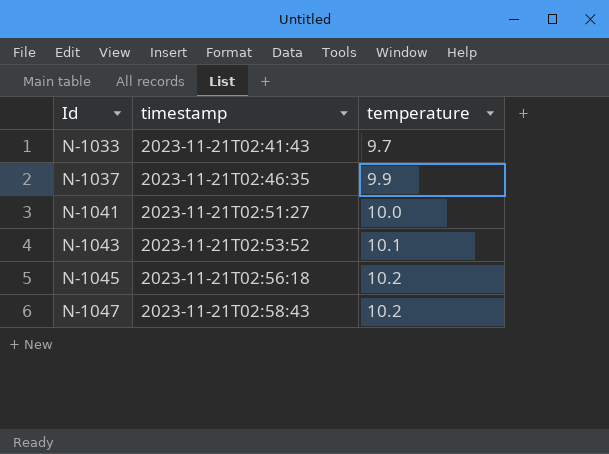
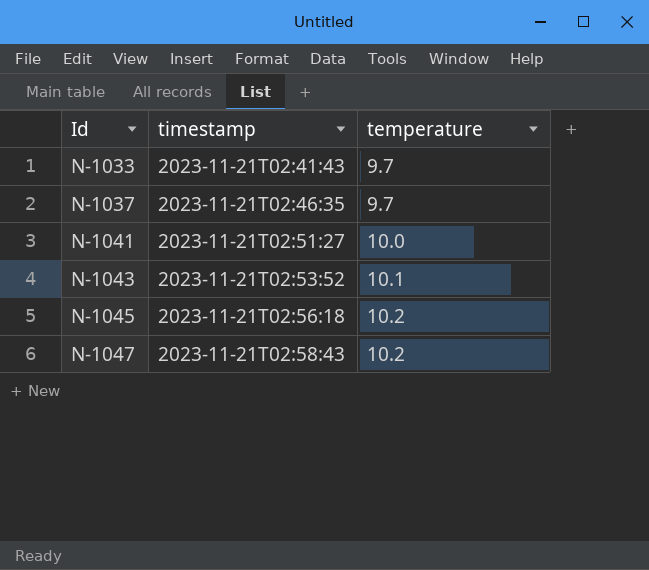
N-1037 | temperature: 9.9 -> 9.7

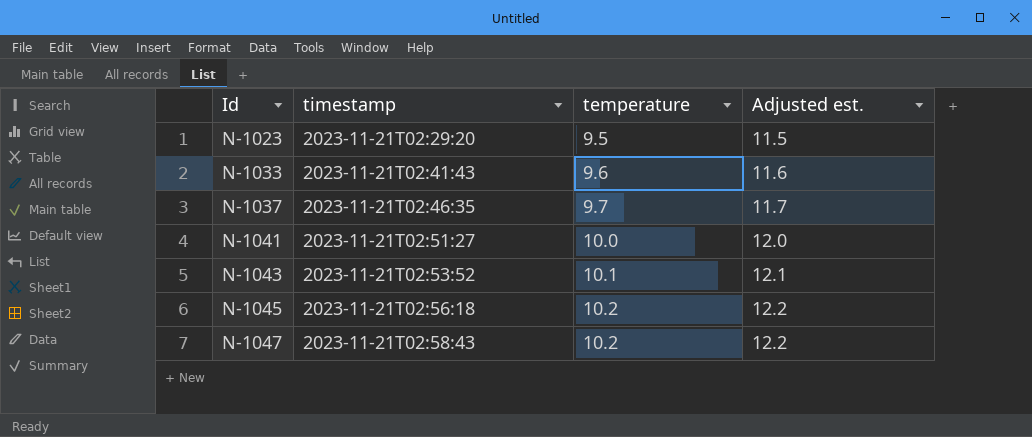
column Adjusted est. | formula: none -> [temperature] + 2
row N-1023: none -> 2023-11-21T02:29:20 | 9.5 | 11.5
N-1033 | temperature: 9.7 -> 9.6

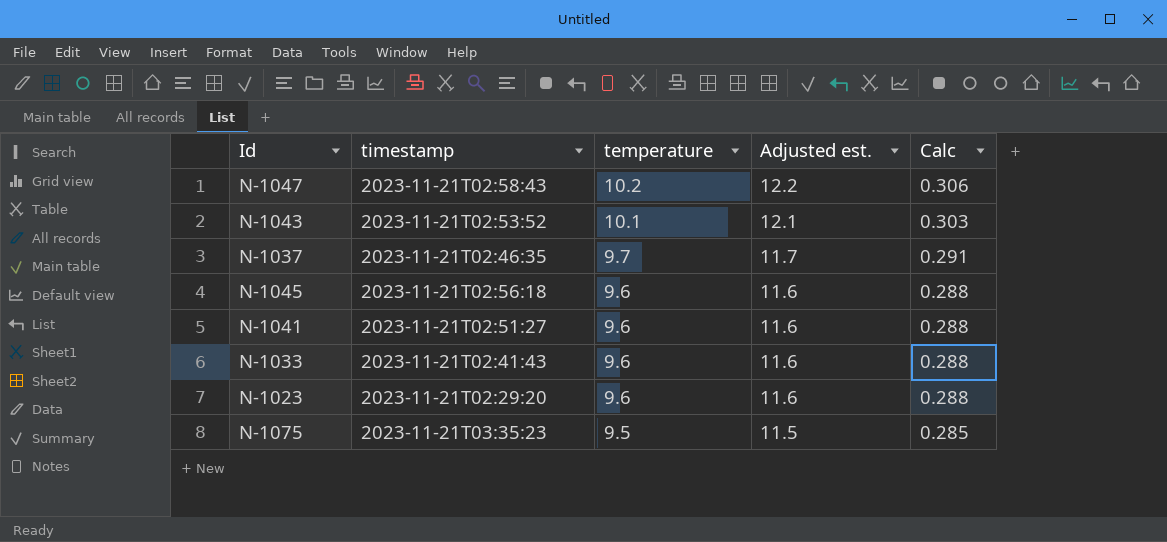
row order: Id ascending -> temperature descending
column Calc | formula: none -> [temperature] * 0.03
N-1045 | temperature: 10.2 -> 9.6
N-1045 | Adjusted est.: 12.2 -> 11.6
N-1041 | temperature: 10.0 -> 9.6
N-1041 | Adjusted est.: 12.0 -> 11.6
N-1023 | temperature: 9.5 -> 9.6
N-1023 | Adjusted est.: 11.5 -> 11.6
row N-1075: none -> 2023-11-21T03:35:23 | 9.5 | 11.5 | 0.285

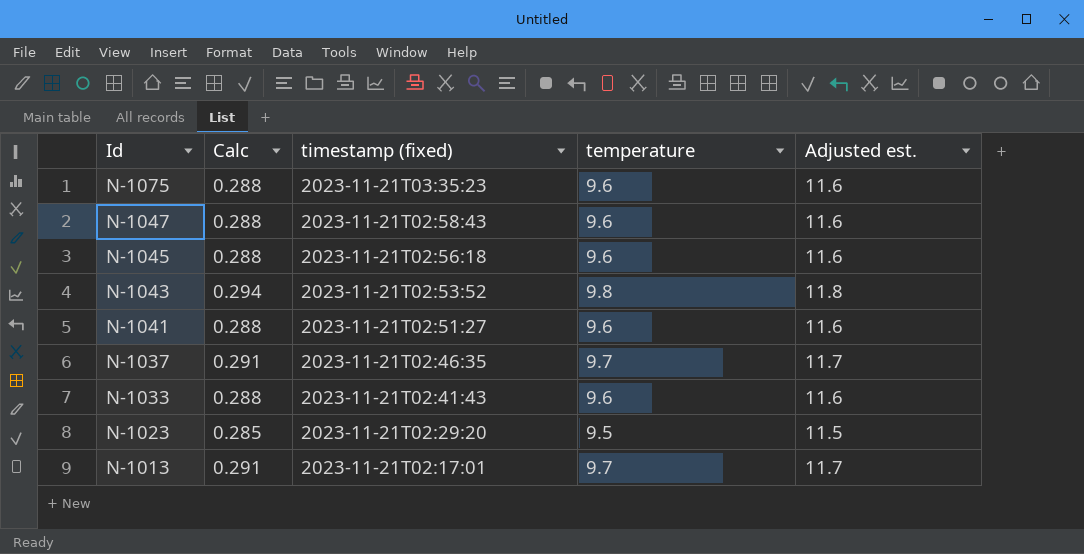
row order: temperature descending -> Id descending
column Calc | position: 5 -> 2
column name: timestamp -> timestamp (fixed)
N-1075 | Calc: 0.285 -> 0.288
N-1075 | temperature: 9.5 -> 9.6
N-1075 | Adjusted est.: 11.5 -> 11.6
N-1047 | Calc: 0.306 -> 0.288
N-1047 | temperature: 10.2 -> 9.6
N-1047 | Adjusted est.: 12.2 -> 11.6
N-1043 | Calc: 0.303 -> 0.294
N-1043 | temperature: 10.1 -> 9.8
N-1043 | Adjusted est.: 12.1 -> 11.8
N-1023 | Calc: 0.288 -> 0.285
N-1023 | temperature: 9.6 -> 9.5
N-1023 | Adjusted est.: 11.6 -> 11.5
row N-1013: none -> 0.291 | 2023-11-21T02:17:01 | 9.7 | 11.7

